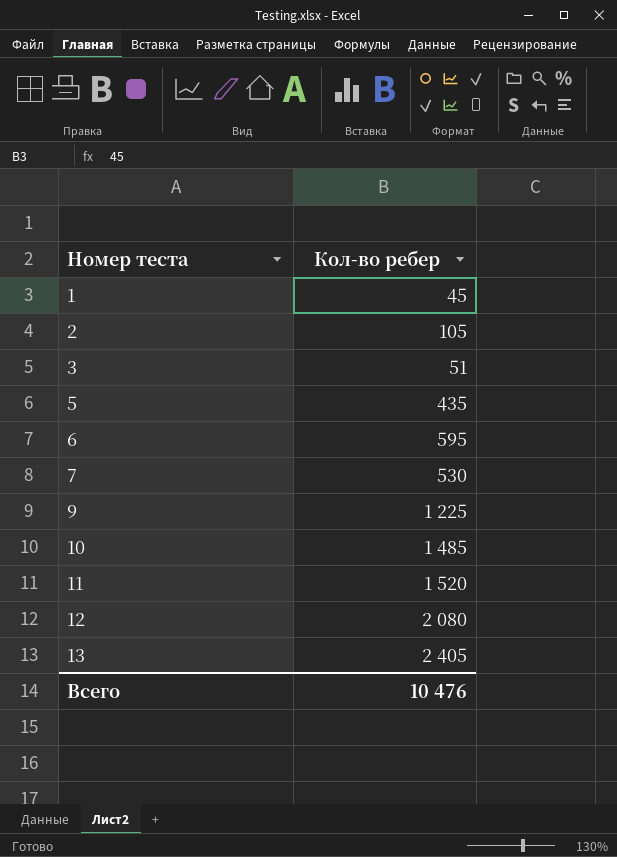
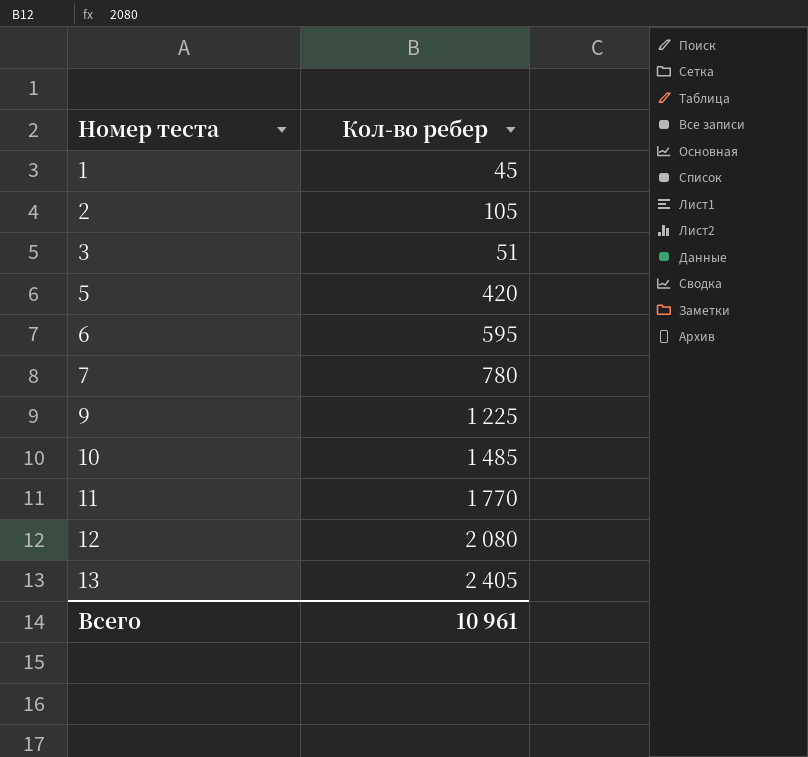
5 | Кол-во ребер: 435 -> 420
7 | Кол-во ребер: 530 -> 780
11 | Кол-во ребер: 1 520 -> 1 770
Всего | Кол-во ребер: 10 476 -> 10 961

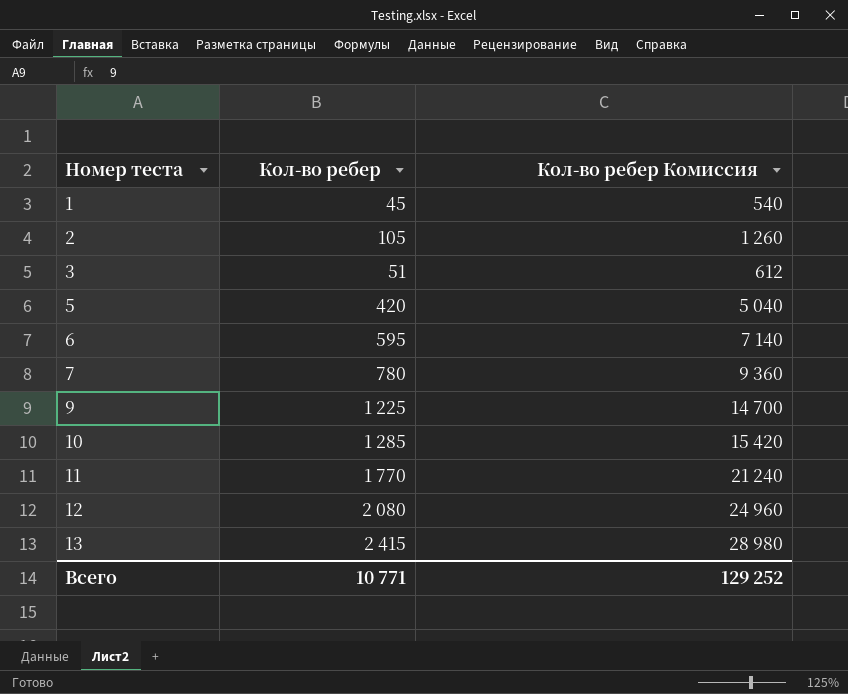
column Кол-во ребер Комиссия | formula: none -> [Кол-во ребер] * 12
10 | Кол-во ребер: 1 485 -> 1 285
13 | Кол-во ребер: 2 405 -> 2 415
Всего | Кол-во ребер: 10 961 -> 10 771

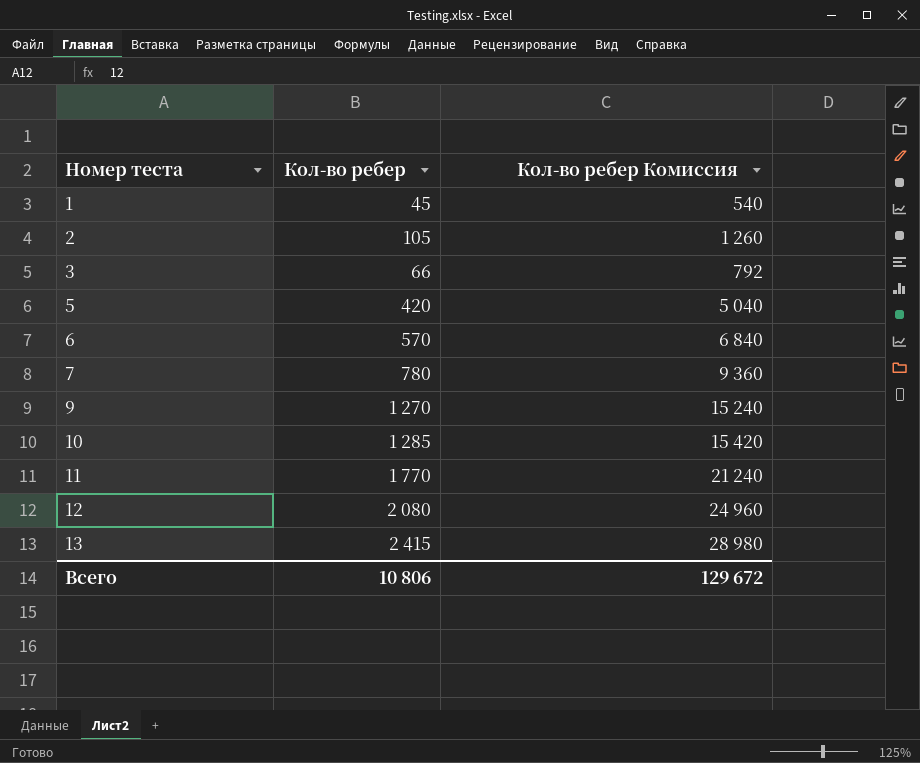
3 | Кол-во ребер: 51 -> 66
3 | Кол-во ребер Комиссия: 612 -> 792
6 | Кол-во ребер: 595 -> 570
6 | Кол-во ребер Комиссия: 7 140 -> 6 840
9 | Кол-во ребер: 1 225 -> 1 270
9 | Кол-во ребер Комиссия: 14 700 -> 15 240
Всего | Кол-во ребер: 10 771 -> 10 806
Всего | Кол-во ребер Комиссия: 129 252 -> 129 672

